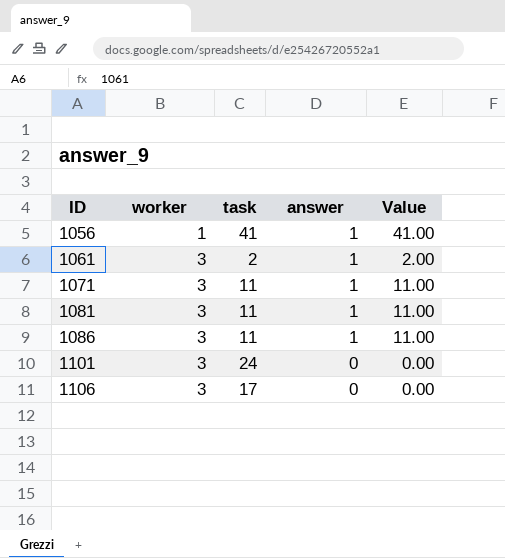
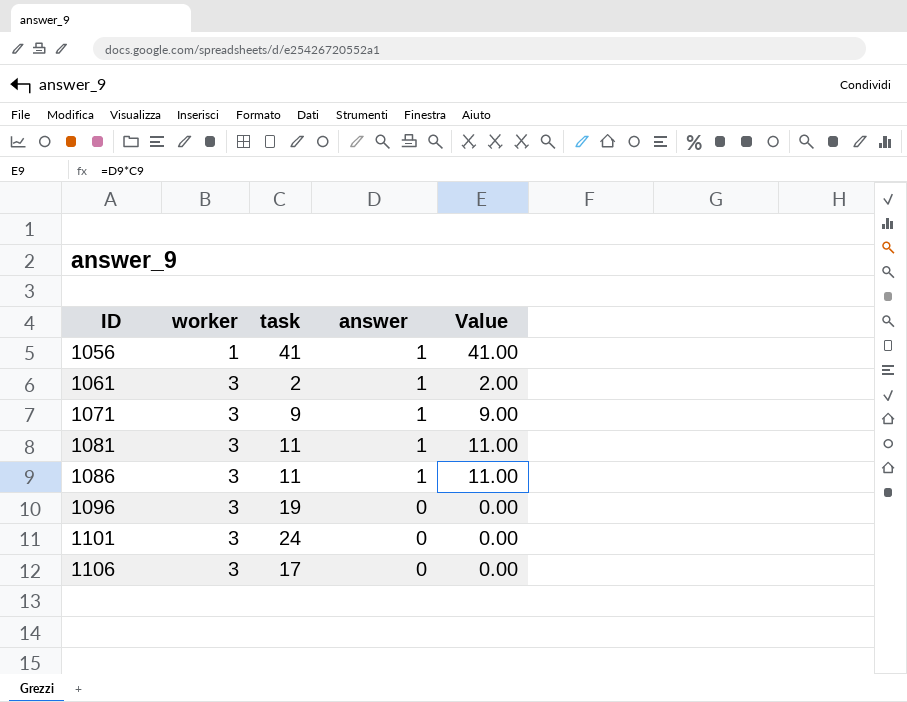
1071 | task: 11 -> 9
1071 | Value: 11.00 -> 9.00
row 1096: none -> 3 | 19 | 0 | 0.00

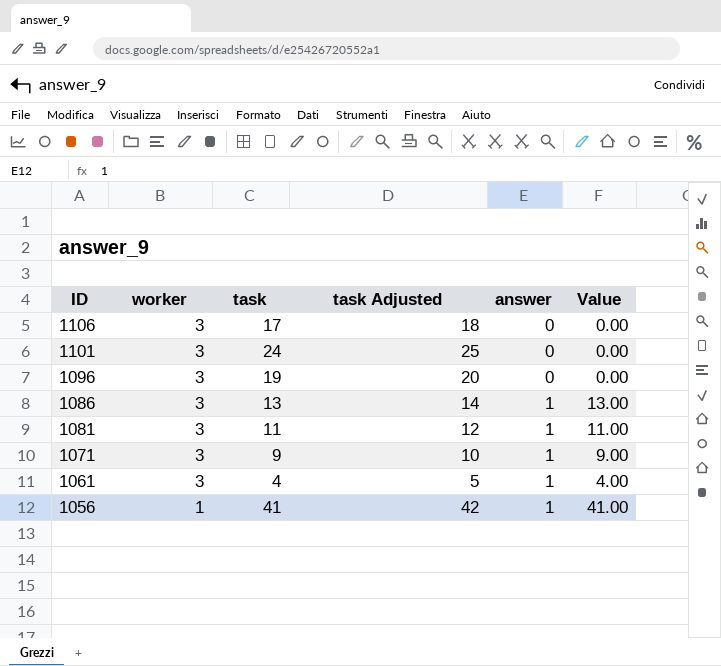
row order: ID ascending -> ID descending
column task Adjusted | formula: none -> [task] + 1
1086 | task: 11 -> 13
1086 | Value: 11.00 -> 13.00
1061 | task: 2 -> 4
1061 | Value: 2.00 -> 4.00

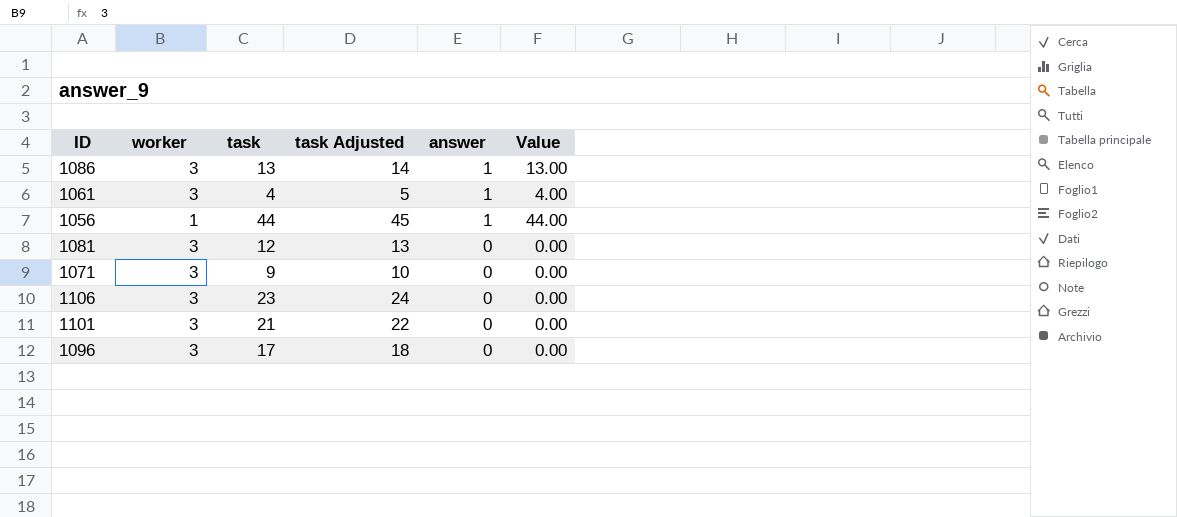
row order: ID descending -> answer descending
1056 | task: 41 -> 44
1056 | task Adjusted: 42 -> 45
1056 | Value: 41.00 -> 44.00
1081 | task: 11 -> 12
1081 | task Adjusted: 12 -> 13
1081 | answer: 1 -> 0
1081 | Value: 11.00 -> 0.00
1071 | answer: 1 -> 0
1071 | Value: 9.00 -> 0.00
1106 | task: 17 -> 23
1106 | task Adjusted: 18 -> 24
1101 | task: 24 -> 21
1101 | task Adjusted: 25 -> 22
1096 | task: 19 -> 17
1096 | task Adjusted: 20 -> 18

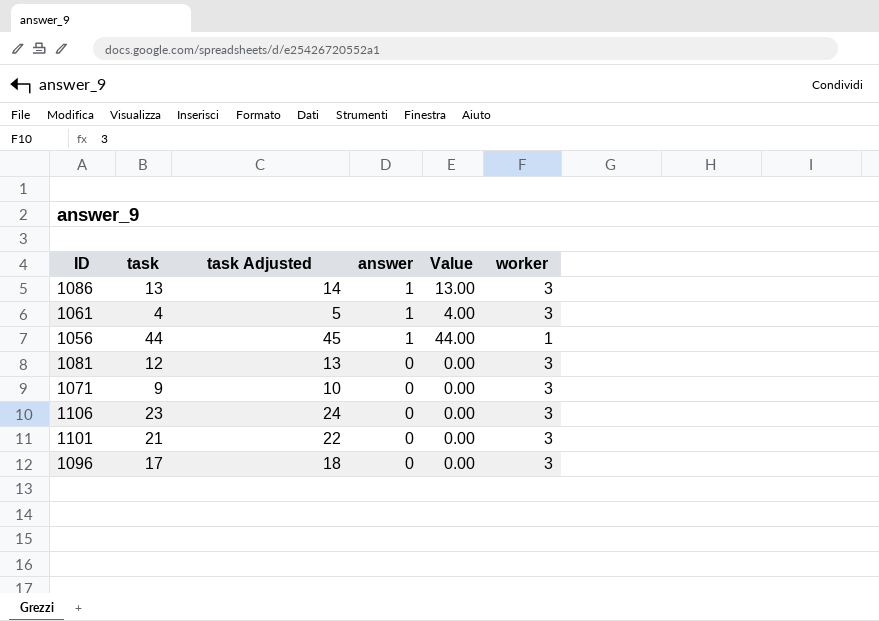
column worker | position: 2 -> 6

